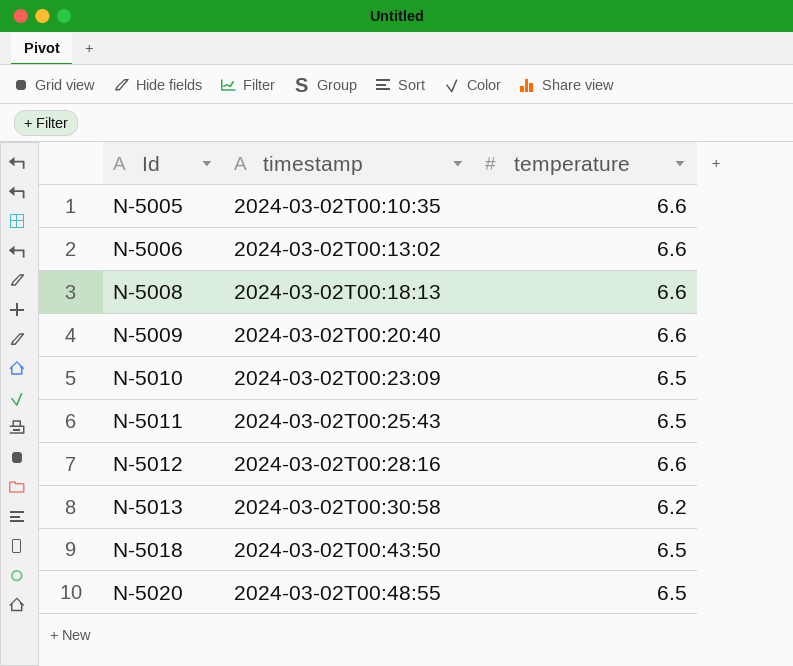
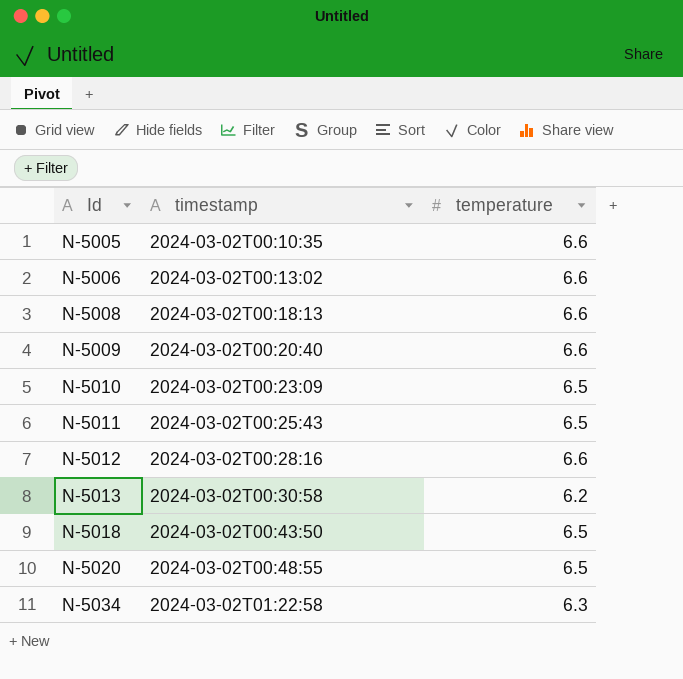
row N-5034: none -> 2024-03-02T01:22:58 | 6.3

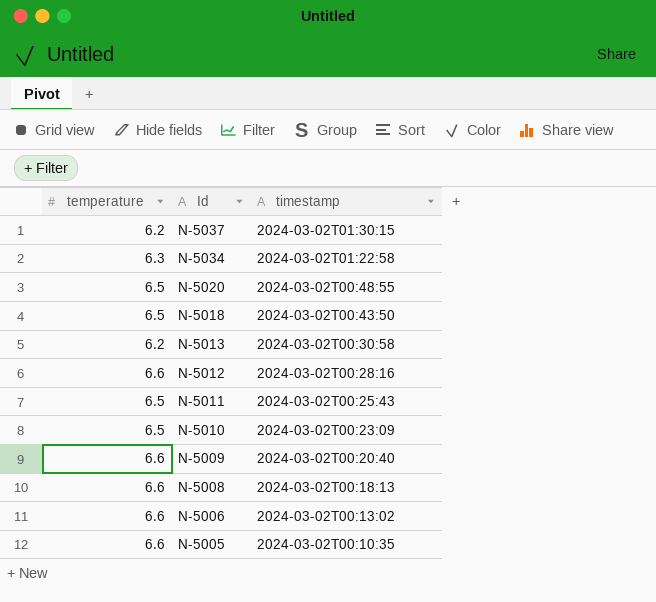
row order: Id ascending -> Id descending
column temperature | position: 3 -> 1
row N-5037: none -> 6.2 | 2024-03-02T01:30:15

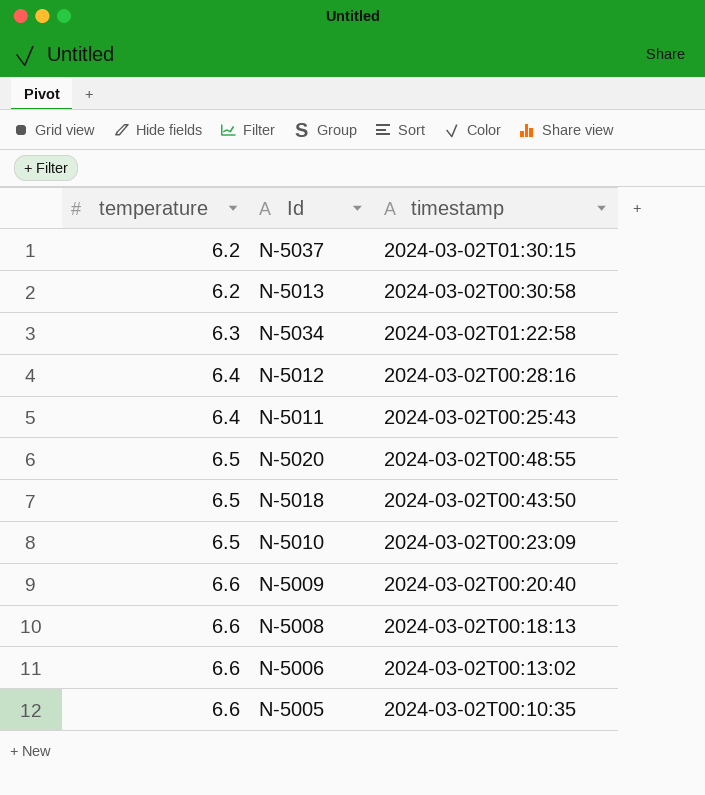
row order: Id descending -> temperature ascending
N-5012 | temperature: 6.6 -> 6.4
N-5011 | temperature: 6.5 -> 6.4

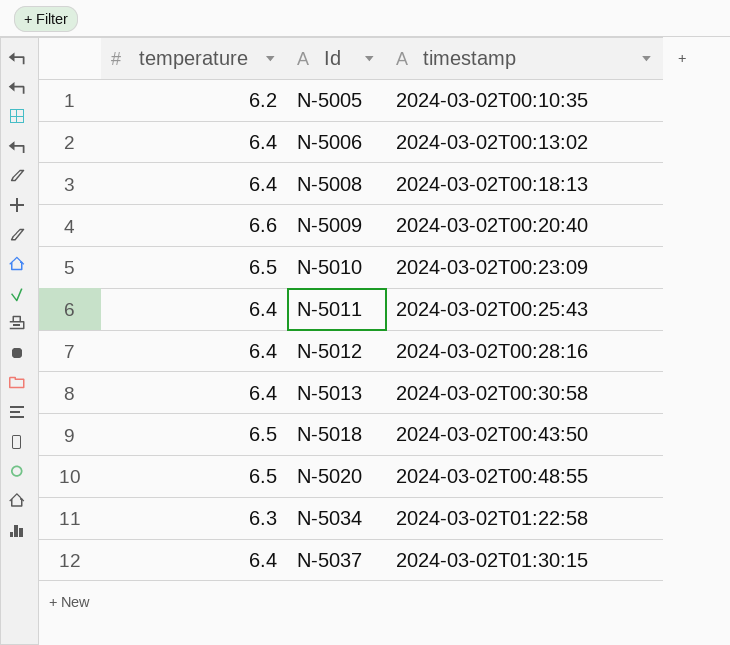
row order: temperature ascending -> Id ascending
N-5005 | temperature: 6.6 -> 6.2
N-5006 | temperature: 6.6 -> 6.4
N-5008 | temperature: 6.6 -> 6.4
N-5013 | temperature: 6.2 -> 6.4
N-5037 | temperature: 6.2 -> 6.4

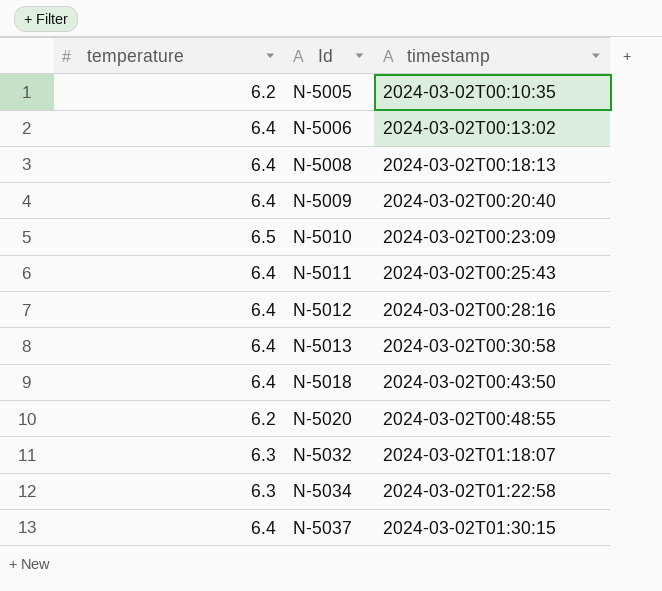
N-5009 | temperature: 6.6 -> 6.4
N-5018 | temperature: 6.5 -> 6.4
N-5020 | temperature: 6.5 -> 6.2
row N-5032: none -> 6.3 | 2024-03-02T01:18:07

